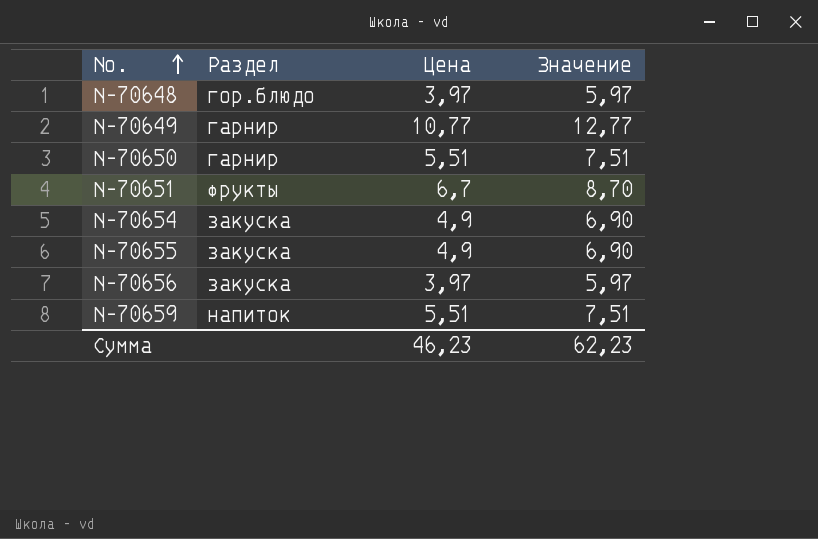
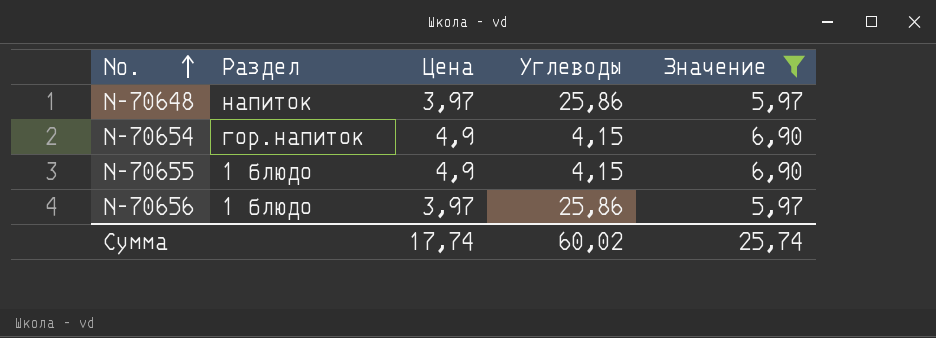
filter: none -> Значение <= 6,90
column Углеводы | position: none -> 4
N-70648 | Раздел: гор.блюдо -> напиток
N-70654 | Раздел: закуска -> гор.напиток
N-70655 | Раздел: закуска -> 1 блюдо
N-70656 | Раздел: закуска -> 1 блюдо
Сумма | Цена: 46,23 -> 17,74
Сумма | Значение: 62,23 -> 25,74

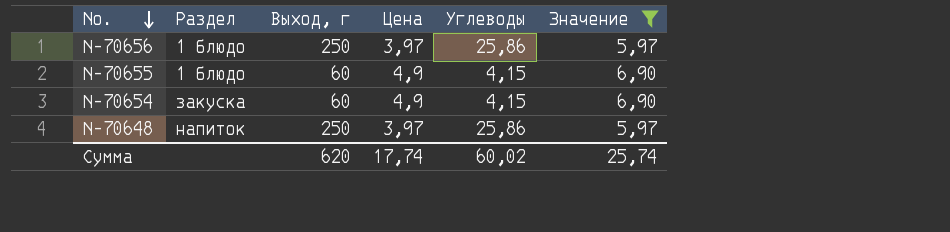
row order: No. ascending -> No. descending
column Выход, г | position: none -> 3
N-70654 | Раздел: гор.напиток -> закуска

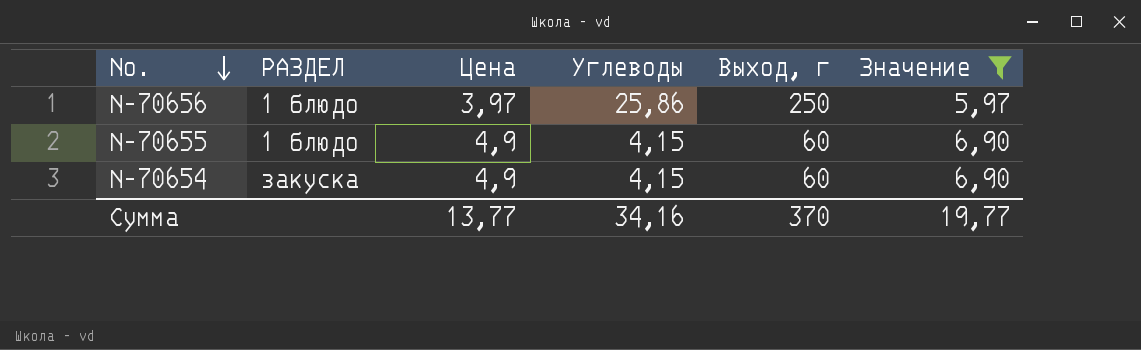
column name: Раздел -> РАЗДЕЛ
column Выход, г | position: 3 -> 5
row N-70648: напиток | 250 | 3,97 | 25,86 | 5,97 -> none
Сумма | Цена: 17,74 -> 13,77
Сумма | Углеводы: 60,02 -> 34,16
Сумма | Выход, г: 620 -> 370
Сумма | Значение: 25,74 -> 19,77

